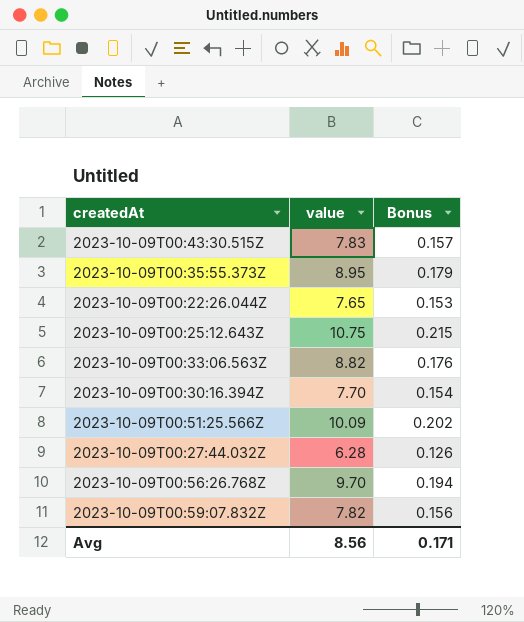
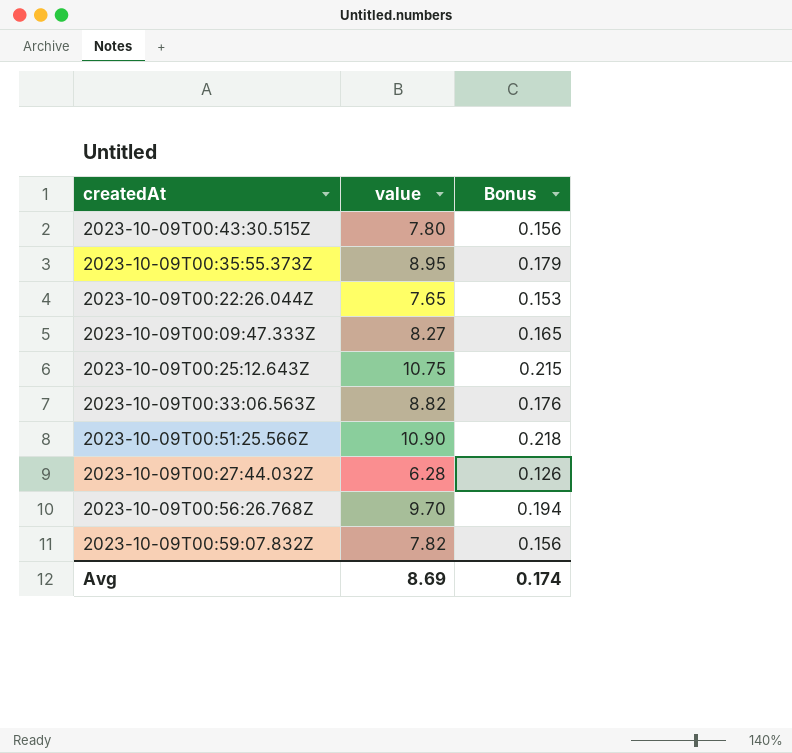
row 2023-10-09T00:30:16.394Z: 7.70 | 0.154 -> none
2023-10-09T00:43:30.515Z | value: 7.83 -> 7.80
2023-10-09T00:43:30.515Z | Bonus: 0.157 -> 0.156
row 2023-10-09T00:09:47.333Z: none -> 8.27 | 0.165
2023-10-09T00:51:25.566Z | value: 10.09 -> 10.90
2023-10-09T00:51:25.566Z | Bonus: 0.202 -> 0.218
Avg | value: 8.56 -> 8.69
Avg | Bonus: 0.171 -> 0.174

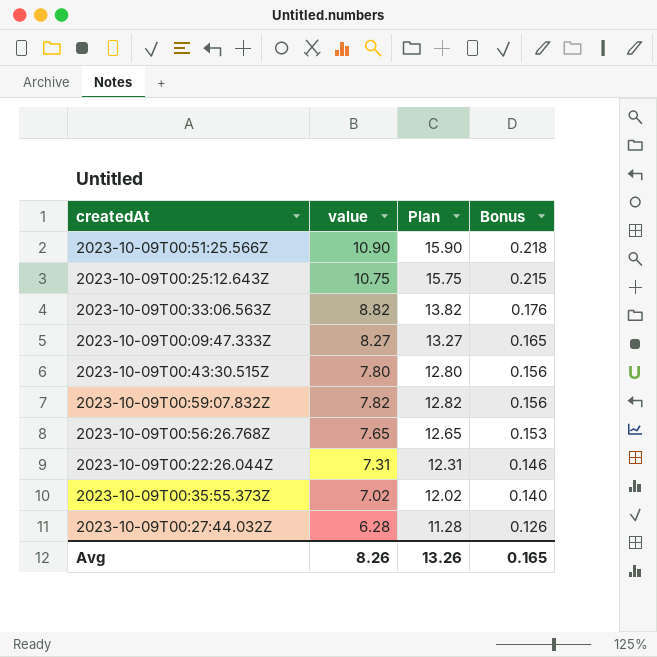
row order: none -> Bonus descending
column Plan | formula: none -> [value] + 5
2023-10-09T00:56:26.768Z | value: 9.70 -> 7.65
2023-10-09T00:56:26.768Z | Bonus: 0.194 -> 0.153
2023-10-09T00:22:26.044Z | value: 7.65 -> 7.31
2023-10-09T00:22:26.044Z | Bonus: 0.153 -> 0.146
2023-10-09T00:35:55.373Z | value: 8.95 -> 7.02
2023-10-09T00:35:55.373Z | Bonus: 0.179 -> 0.140
Avg | value: 8.69 -> 8.26
Avg | Bonus: 0.174 -> 0.165

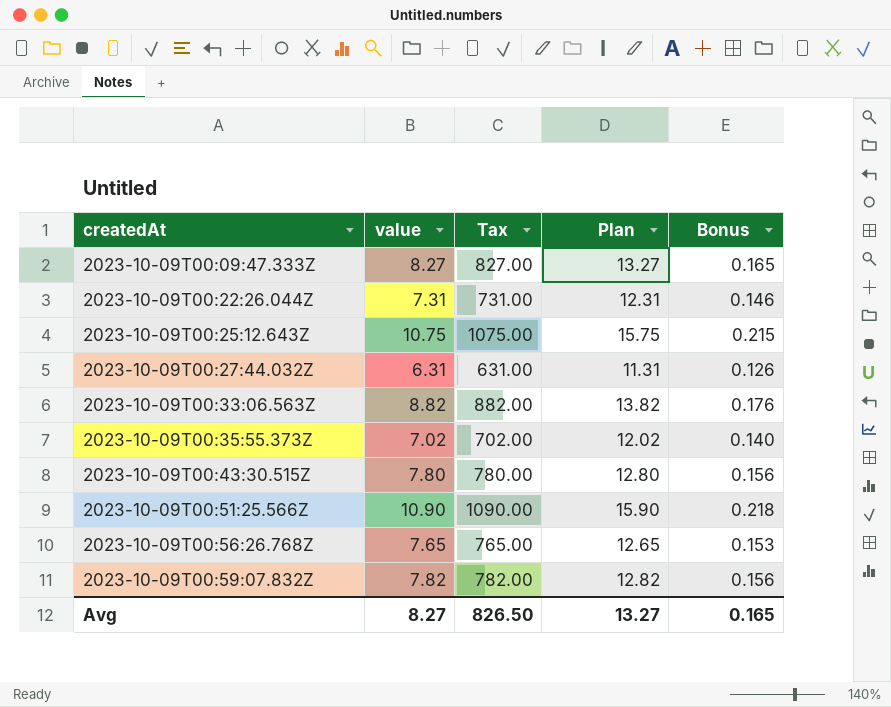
row order: Bonus descending -> createdAt ascending
column Tax | formula: none -> [value] * 100
2023-10-09T00:27:44.032Z | value: 6.28 -> 6.31
2023-10-09T00:27:44.032Z | Plan: 11.28 -> 11.31
Avg | value: 8.26 -> 8.27
Avg | Plan: 13.26 -> 13.27

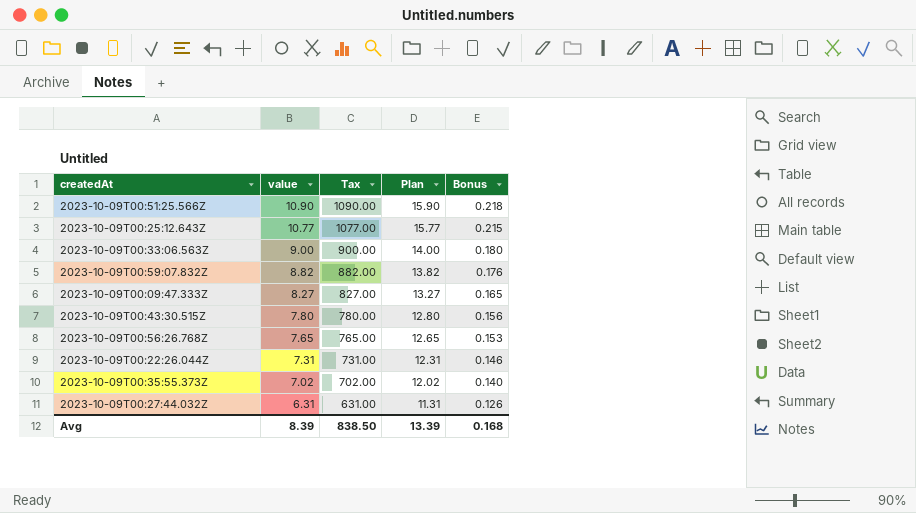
row order: createdAt ascending -> value descending
2023-10-09T00:25:12.643Z | value: 10.75 -> 10.77
2023-10-09T00:25:12.643Z | Tax: 1075.00 -> 1077.00
2023-10-09T00:25:12.643Z | Plan: 15.75 -> 15.77
2023-10-09T00:33:06.563Z | value: 8.82 -> 9.00
2023-10-09T00:33:06.563Z | Tax: 882.00 -> 900.00
2023-10-09T00:33:06.563Z | Plan: 13.82 -> 14.00
2023-10-09T00:33:06.563Z | Bonus: 0.176 -> 0.180
2023-10-09T00:59:07.832Z | value: 7.82 -> 8.82
2023-10-09T00:59:07.832Z | Tax: 782.00 -> 882.00
2023-10-09T00:59:07.832Z | Plan: 12.82 -> 13.82
2023-10-09T00:59:07.832Z | Bonus: 0.156 -> 0.176
Avg | value: 8.27 -> 8.39
Avg | Tax: 826.50 -> 838.50
Avg | Plan: 13.27 -> 13.39
Avg | Bonus: 0.165 -> 0.168

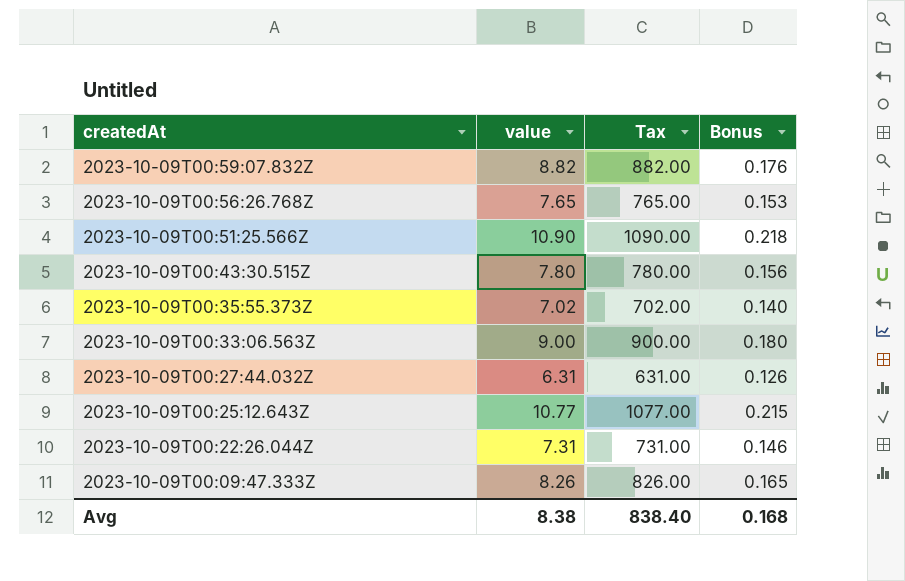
row order: value descending -> createdAt descending
column Plan | formula: [value] + 5 -> none
2023-10-09T00:09:47.333Z | value: 8.27 -> 8.26
2023-10-09T00:09:47.333Z | Tax: 827.00 -> 826.00
Avg | value: 8.39 -> 8.38
Avg | Tax: 838.50 -> 838.40

